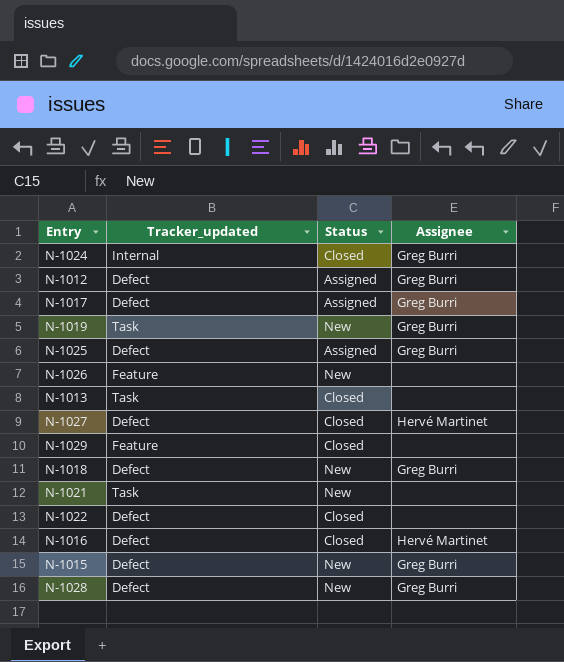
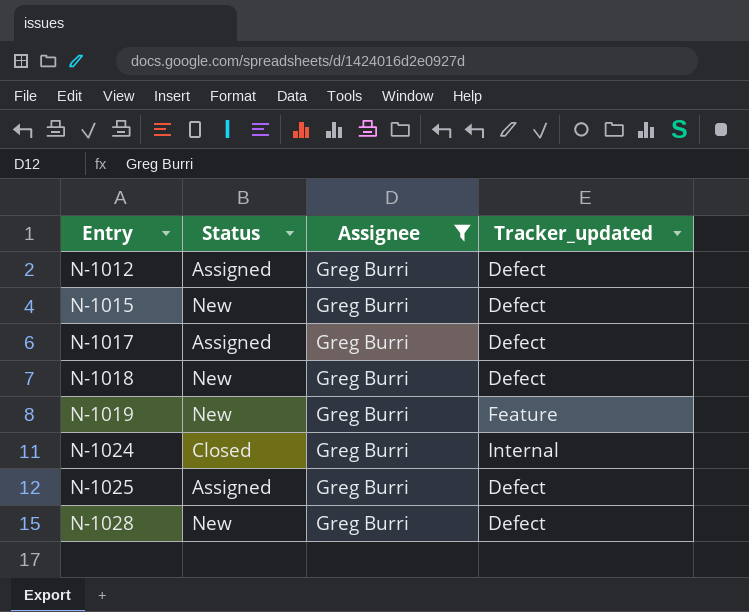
filter: none -> Assignee = Greg Burri
row order: none -> Entry ascending
column Tracker_updated | position: 2 -> 4
N-1019 | Tracker_updated: Task -> Feature

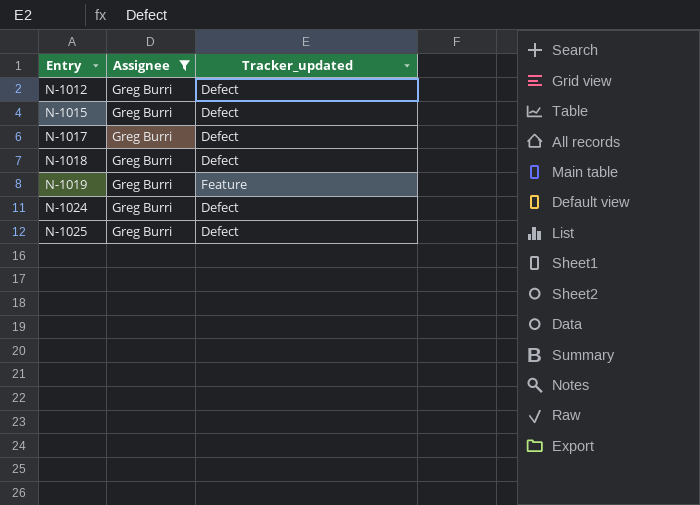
column Status | position: 2 -> none
row N-1028: New | Greg Burri | Defect -> none
N-1024 | Tracker_updated: Internal -> Defect

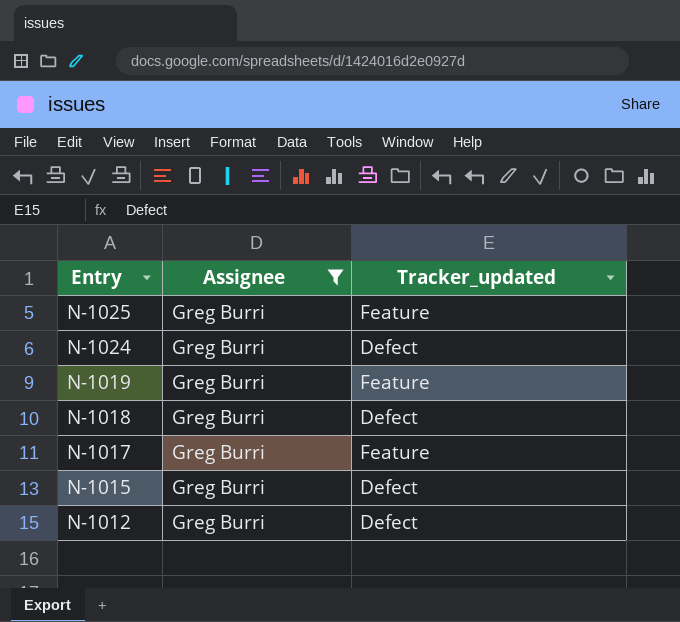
row order: Entry ascending -> Entry descending
N-1025 | Tracker_updated: Defect -> Feature
N-1017 | Tracker_updated: Defect -> Feature

